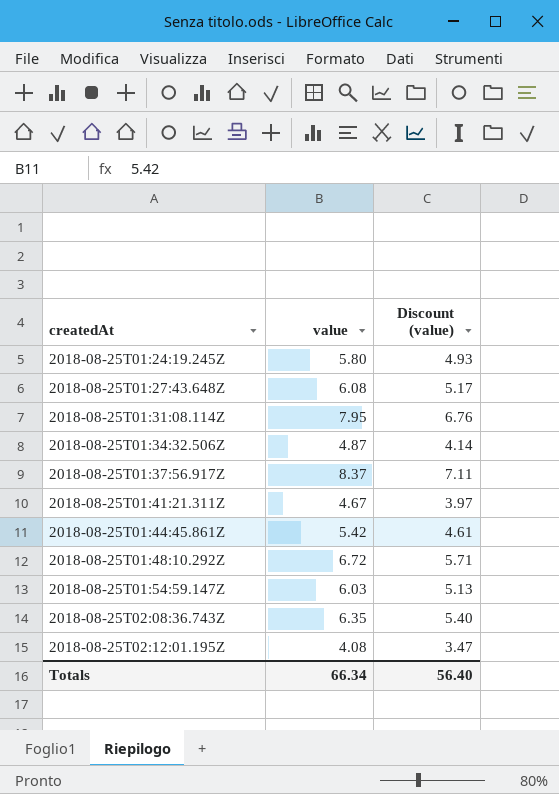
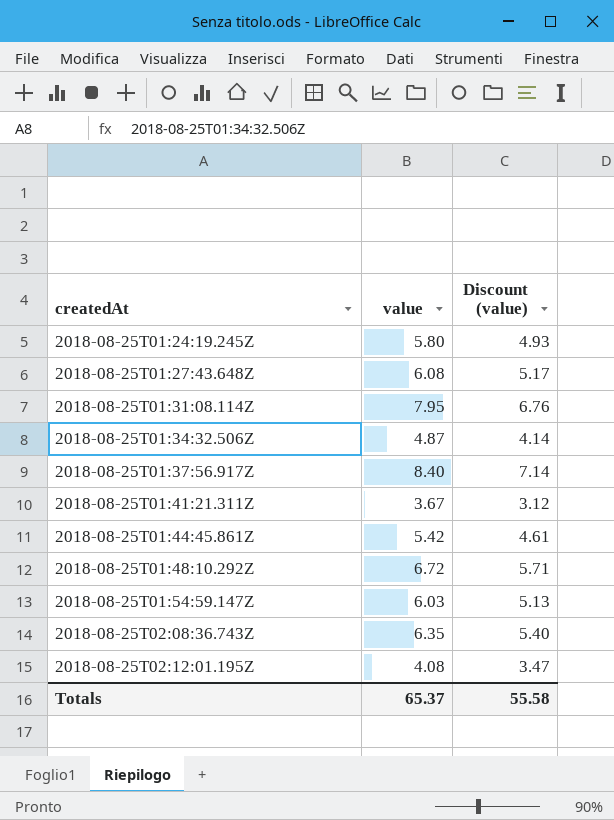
2018-08-25T01:37:56.917Z | value: 8.37 -> 8.40
2018-08-25T01:37:56.917Z | Discount (value): 7.11 -> 7.14
2018-08-25T01:41:21.311Z | value: 4.67 -> 3.67
2018-08-25T01:41:21.311Z | Discount (value): 3.97 -> 3.12
Totals | value: 66.34 -> 65.37
Totals | Discount (value): 56.40 -> 55.58

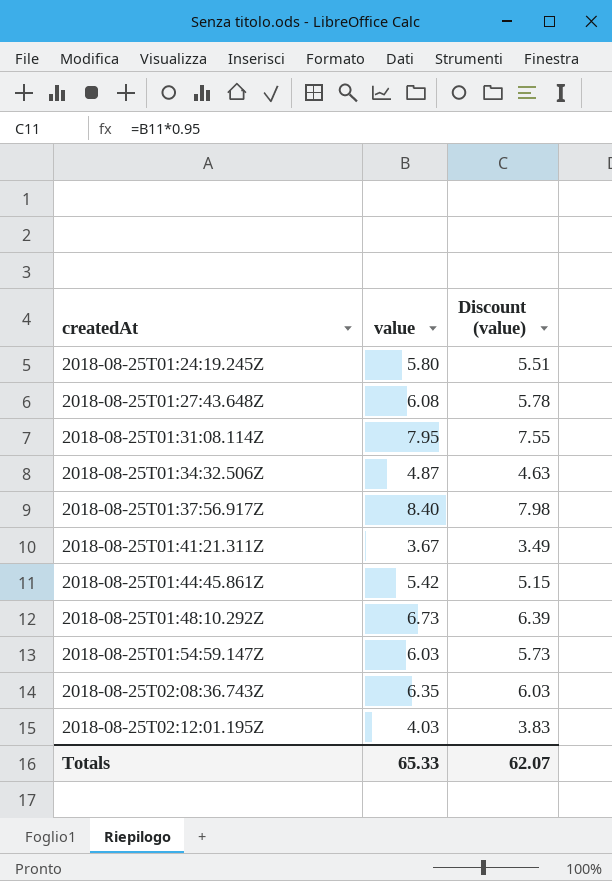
column Discount (value) | formula: [value] * 0.85 -> [value] * 0.95
2018-08-25T01:48:10.292Z | value: 6.72 -> 6.73
2018-08-25T02:12:01.195Z | value: 4.08 -> 4.03
Totals | value: 65.37 -> 65.33
Totals | Discount (value): 55.58 -> 62.07

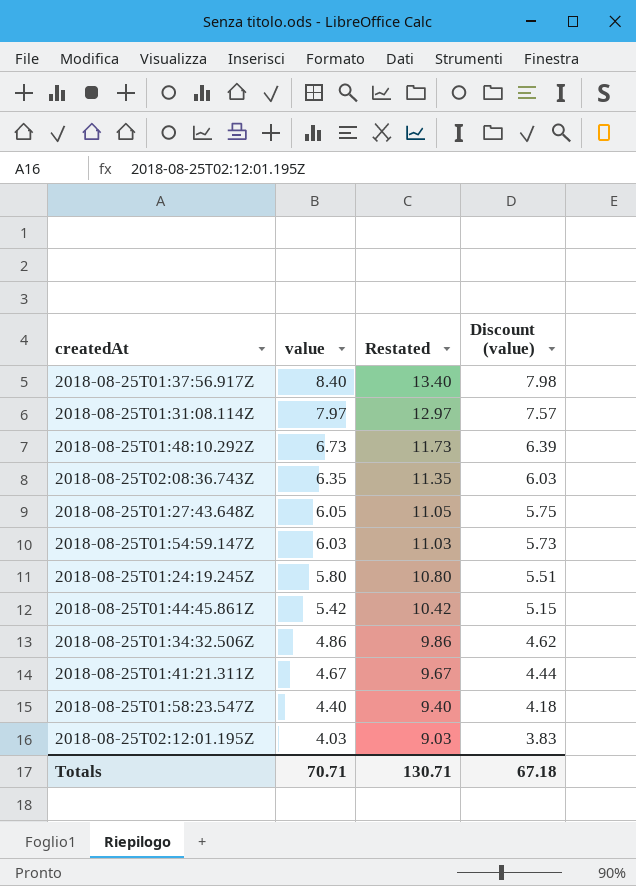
row order: createdAt ascending -> value descending
column Restated | formula: none -> [value] + 5
2018-08-25T01:31:08.114Z | value: 7.95 -> 7.97
2018-08-25T01:31:08.114Z | Discount (value): 7.55 -> 7.57
2018-08-25T01:27:43.648Z | value: 6.08 -> 6.05
2018-08-25T01:27:43.648Z | Discount (value): 5.78 -> 5.75
2018-08-25T01:34:32.506Z | value: 4.87 -> 4.86
2018-08-25T01:34:32.506Z | Discount (value): 4.63 -> 4.62
2018-08-25T01:41:21.311Z | value: 3.67 -> 4.67
2018-08-25T01:41:21.311Z | Discount (value): 3.49 -> 4.44
row 2018-08-25T01:58:23.547Z: none -> 4.40 | 9.40 | 4.18
Totals | value: 65.33 -> 70.71
Totals | Discount (value): 62.07 -> 67.18

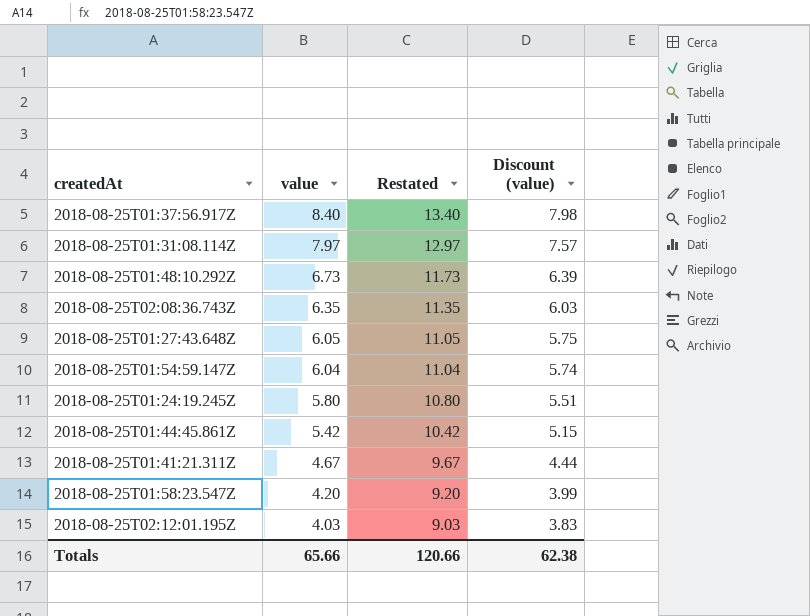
row 2018-08-25T01:34:32.506Z: 4.86 | 9.86 | 4.62 -> none
2018-08-25T01:54:59.147Z | value: 6.03 -> 6.04
2018-08-25T01:54:59.147Z | Restated: 11.03 -> 11.04
2018-08-25T01:54:59.147Z | Discount (value): 5.73 -> 5.74
2018-08-25T01:58:23.547Z | value: 4.40 -> 4.20
2018-08-25T01:58:23.547Z | Restated: 9.40 -> 9.20
2018-08-25T01:58:23.547Z | Discount (value): 4.18 -> 3.99
Totals | value: 70.71 -> 65.66
Totals | Restated: 130.71 -> 120.66
Totals | Discount (value): 67.18 -> 62.38

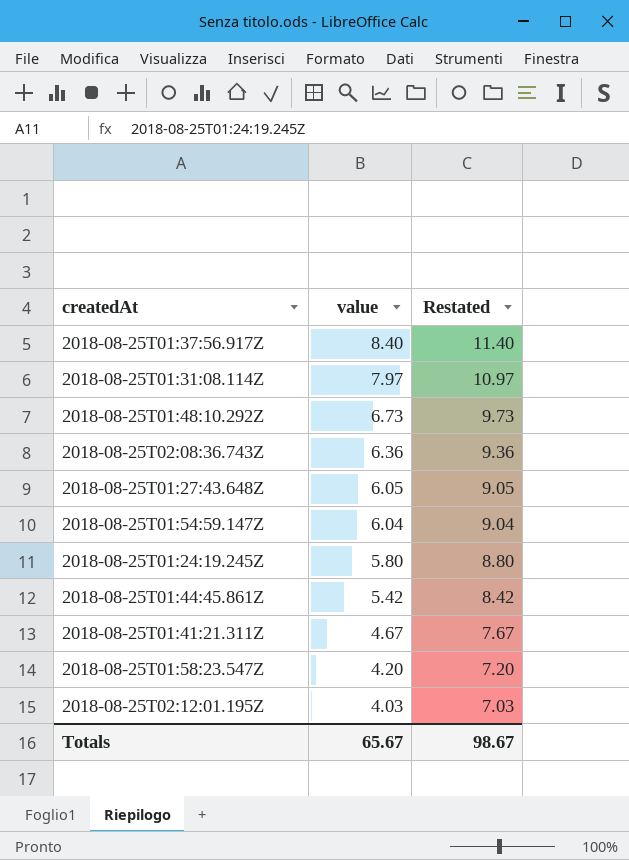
column Discount (value) | formula: [value] * 0.95 -> none
column Restated | formula: [value] + 5 -> [value] + 3
2018-08-25T02:08:36.743Z | value: 6.35 -> 6.36
Totals | value: 65.66 -> 65.67
Totals | Restated: 120.66 -> 98.67

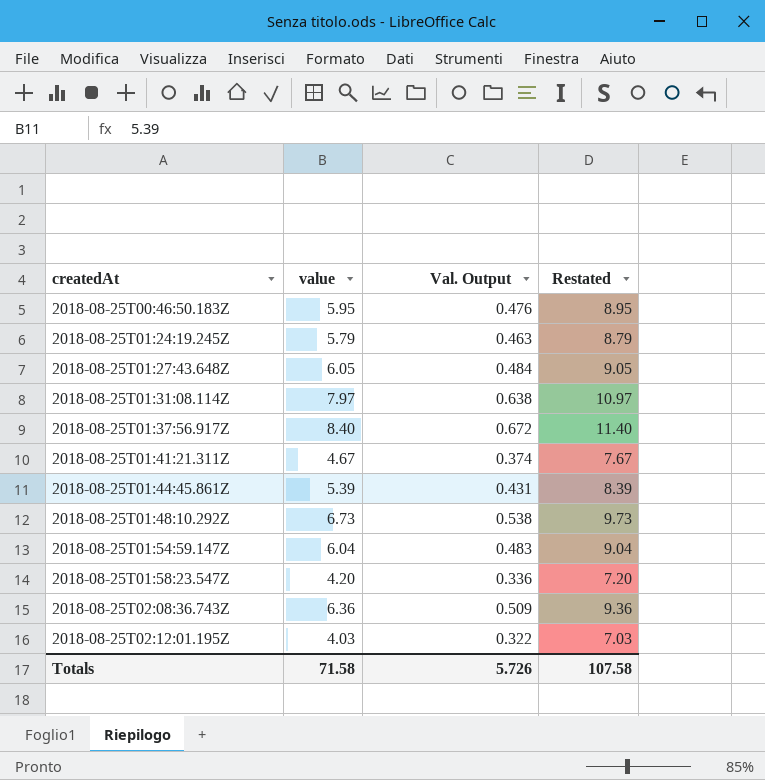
row order: value descending -> createdAt ascending
column Val. Output | formula: none -> [value] * 0.08
row 2018-08-25T00:46:50.183Z: none -> 5.95 | 0.476 | 8.95
2018-08-25T01:24:19.245Z | value: 5.80 -> 5.79
2018-08-25T01:24:19.245Z | Restated: 8.80 -> 8.79
2018-08-25T01:44:45.861Z | value: 5.42 -> 5.39
2018-08-25T01:44:45.861Z | Restated: 8.42 -> 8.39
Totals | value: 65.67 -> 71.58
Totals | Restated: 98.67 -> 107.58

